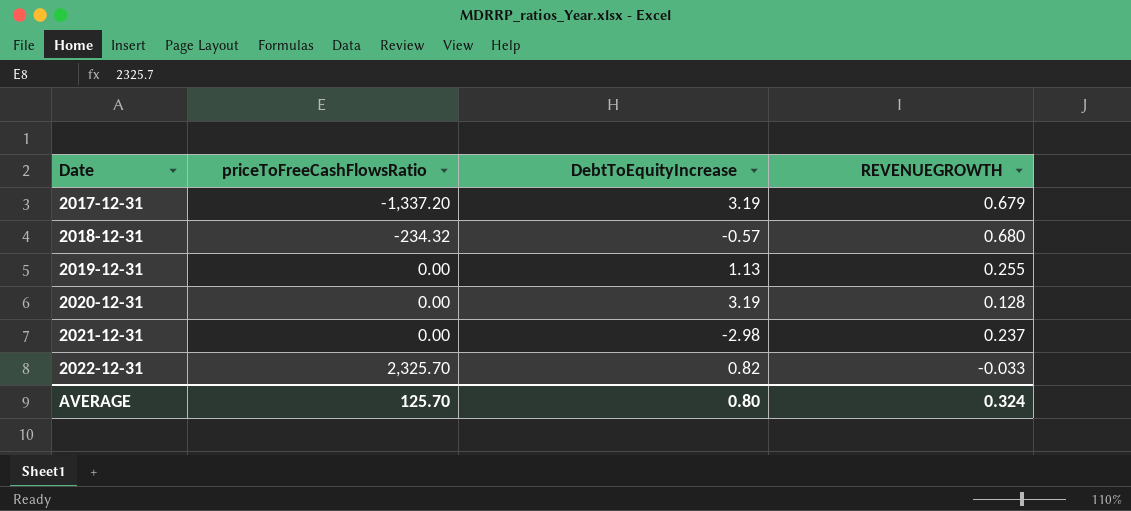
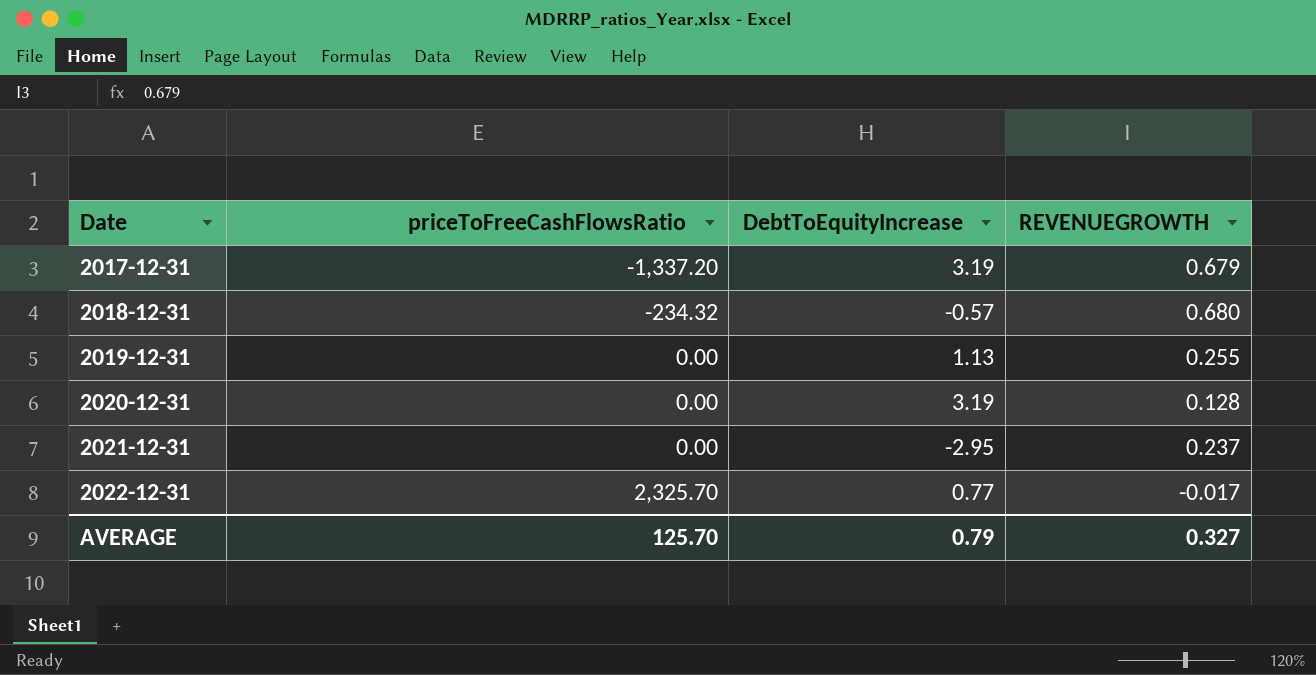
2021-12-31 | DebtToEquityIncrease: -2.98 -> -2.95
2022-12-31 | DebtToEquityIncrease: 0.82 -> 0.77
2022-12-31 | REVENUEGROWTH: -0.033 -> -0.017
AVERAGE | DebtToEquityIncrease: 0.80 -> 0.79
AVERAGE | REVENUEGROWTH: 0.324 -> 0.327

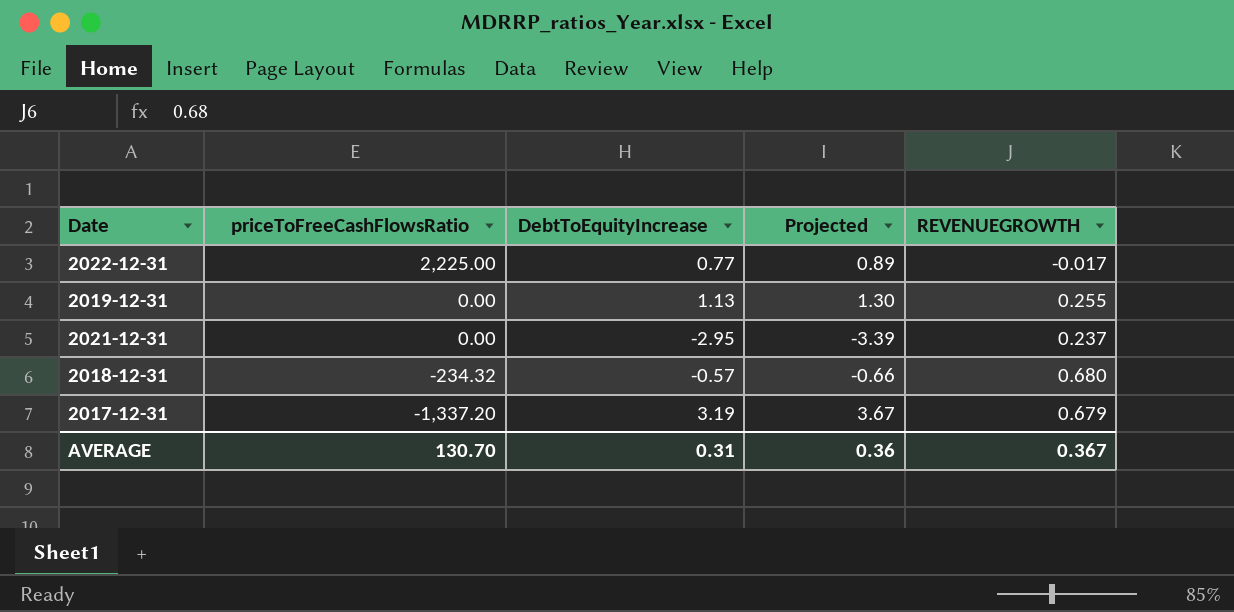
row order: Date ascending -> priceToFreeCashFlowsRatio descending
column Projected | formula: none -> [DebtToEquityIncrease] * 1.15
row 2020-12-31: 0.00 | 3.19 | 0.128 -> none
2022-12-31 | priceToFreeCashFlowsRatio: 2,325.70 -> 2,225.00
AVERAGE | priceToFreeCashFlowsRatio: 125.70 -> 130.70
AVERAGE | DebtToEquityIncrease: 0.79 -> 0.31
AVERAGE | REVENUEGROWTH: 0.327 -> 0.367

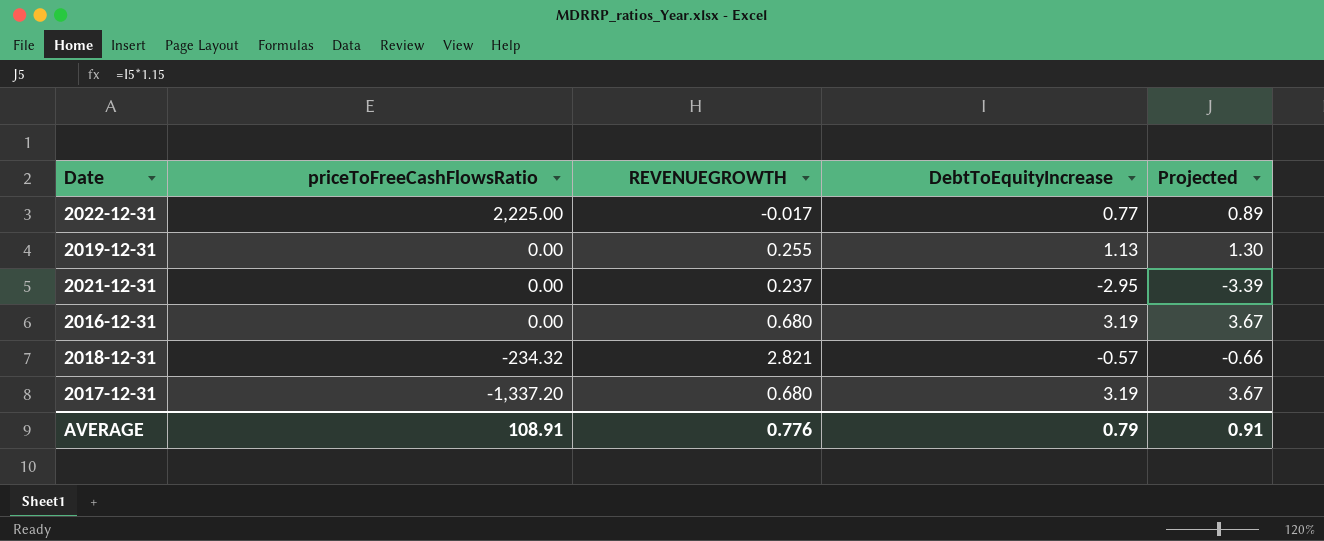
column REVENUEGROWTH | position: 5 -> 3
row 2016-12-31: none -> 0.00 | 0.680 | 3.19 | 3.67
2018-12-31 | REVENUEGROWTH: 0.680 -> 2.821
2017-12-31 | REVENUEGROWTH: 0.679 -> 0.680
AVERAGE | priceToFreeCashFlowsRatio: 130.70 -> 108.91
AVERAGE | REVENUEGROWTH: 0.367 -> 0.776
AVERAGE | DebtToEquityIncrease: 0.31 -> 0.79
AVERAGE | Projected: 0.36 -> 0.91

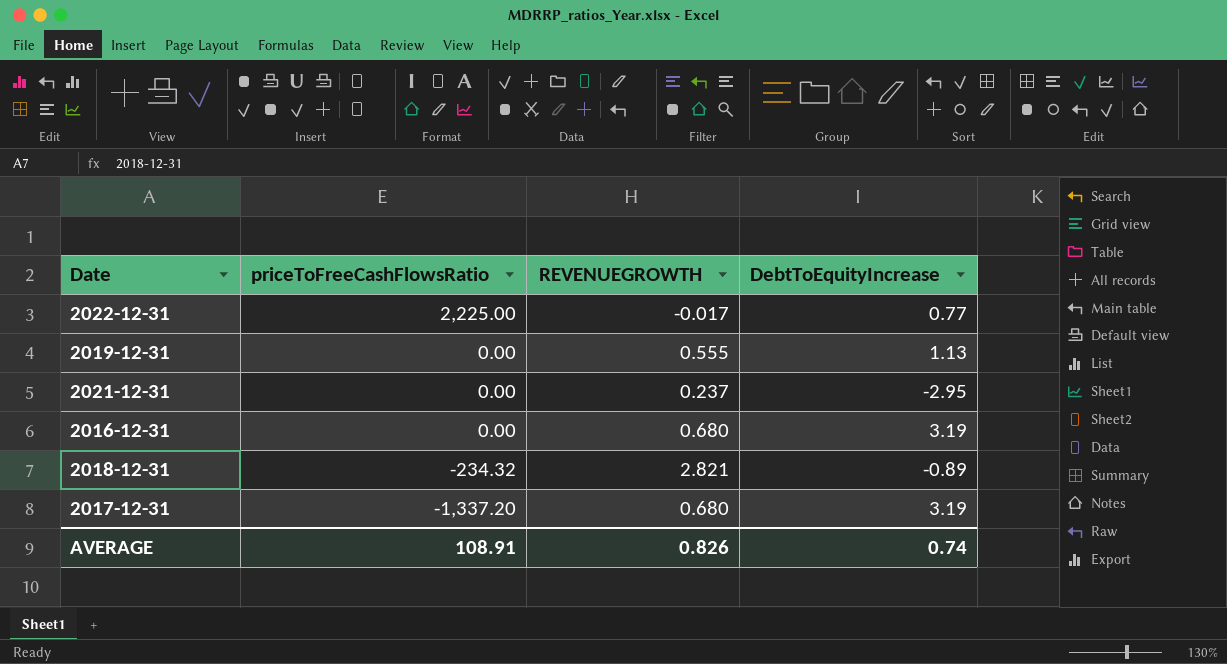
column Projected | formula: [DebtToEquityIncrease] * 1.15 -> none
2019-12-31 | REVENUEGROWTH: 0.255 -> 0.555
2018-12-31 | DebtToEquityIncrease: -0.57 -> -0.89
AVERAGE | REVENUEGROWTH: 0.776 -> 0.826
AVERAGE | DebtToEquityIncrease: 0.79 -> 0.74

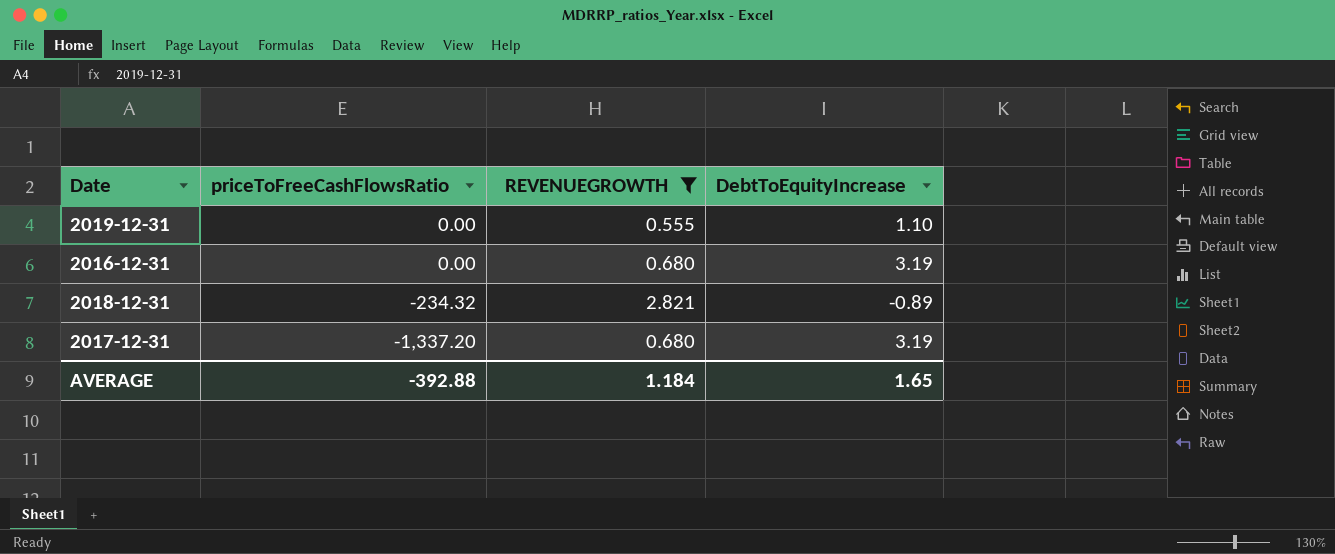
filter: none -> REVENUEGROWTH >= 0.555
2019-12-31 | DebtToEquityIncrease: 1.13 -> 1.10
AVERAGE | priceToFreeCashFlowsRatio: 108.91 -> -392.88
AVERAGE | REVENUEGROWTH: 0.826 -> 1.184
AVERAGE | DebtToEquityIncrease: 0.74 -> 1.65

